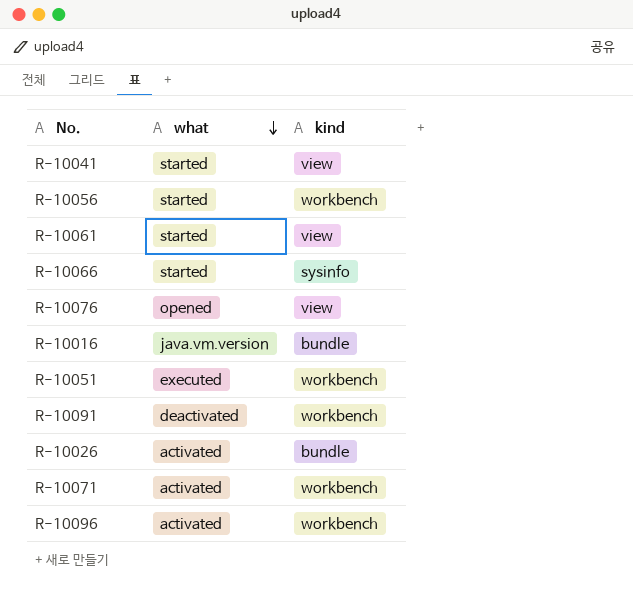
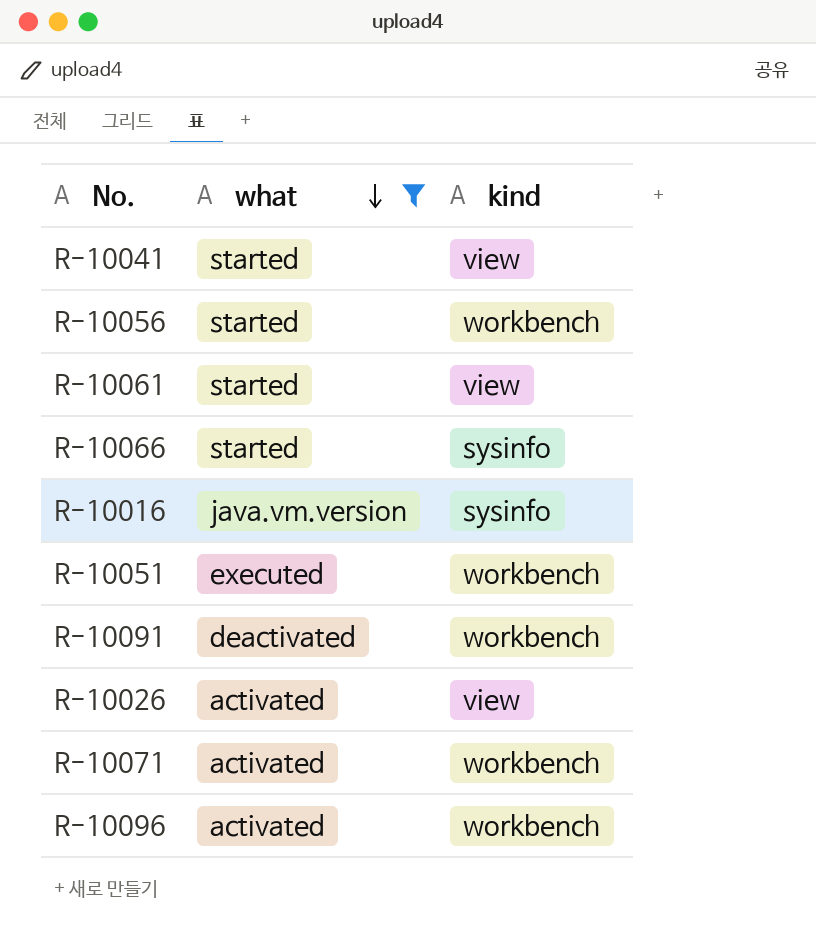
filter: none -> what != opened
R-10016 | kind: bundle -> sysinfo
R-10026 | kind: bundle -> view

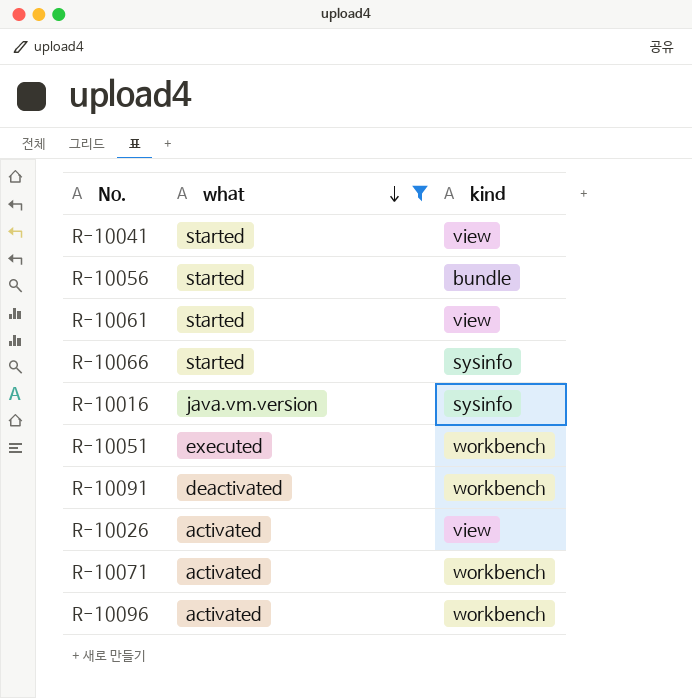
R-10056 | kind: workbench -> bundle

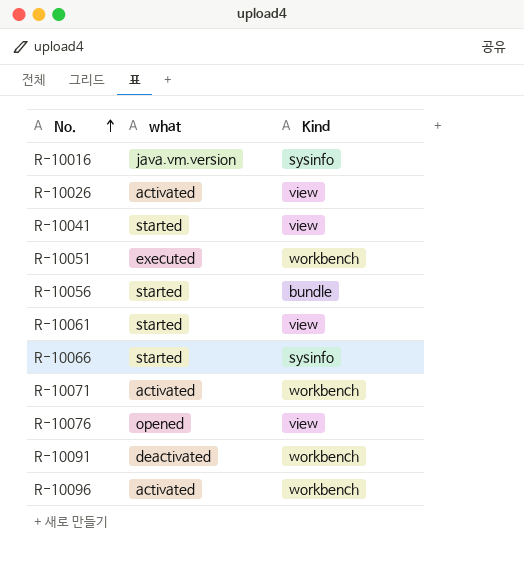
filter: what != opened -> none
row order: what descending -> No. ascending
column name: kind -> Kind

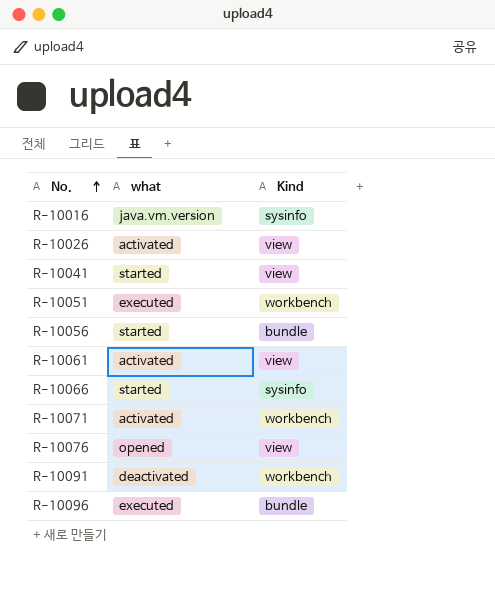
R-10061 | what: started -> activated
R-10096 | what: activated -> executed
R-10096 | Kind: workbench -> bundle

